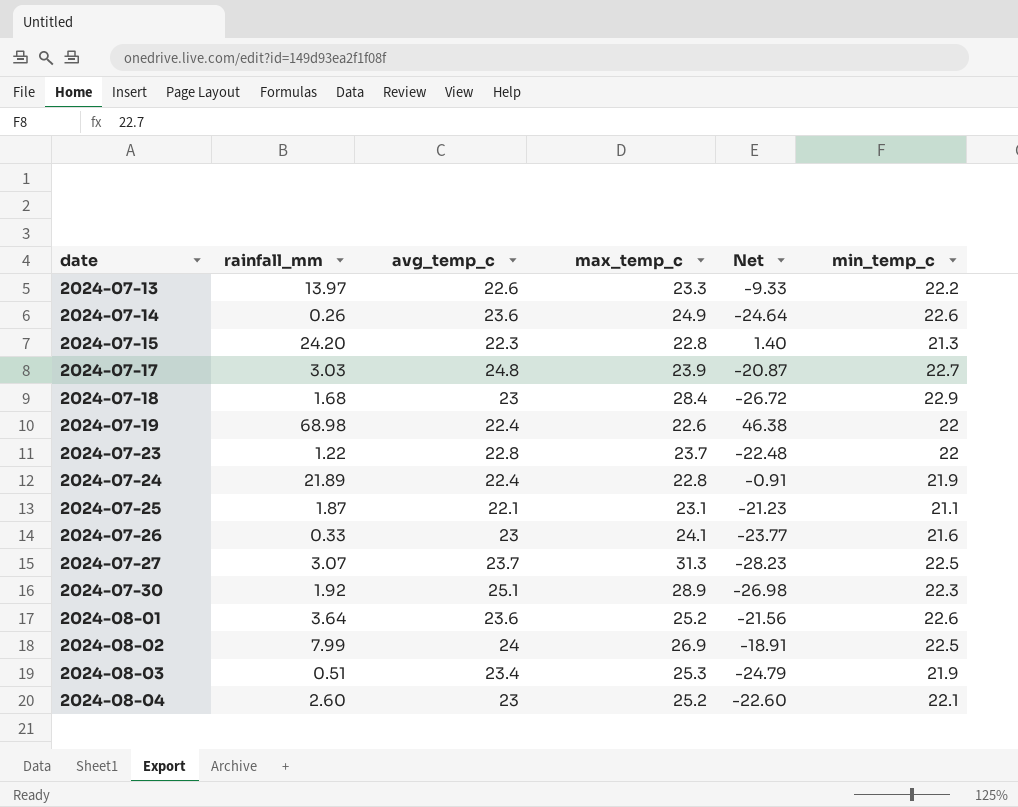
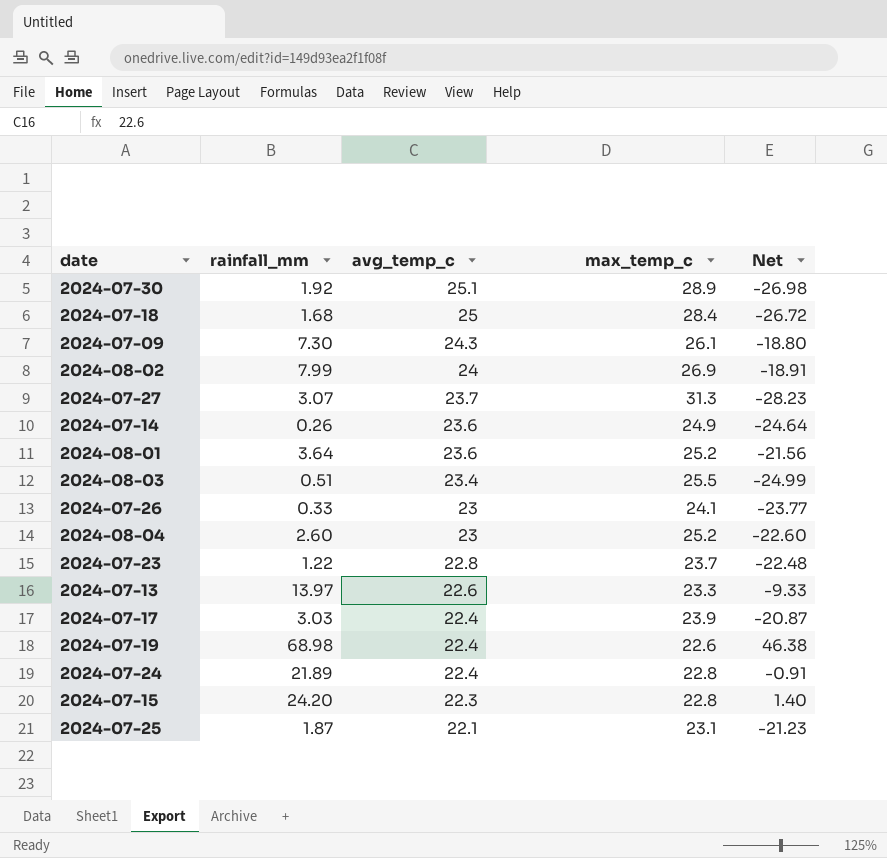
row order: date ascending -> avg_temp_c descending
column min_temp_c | position: 6 -> none
2024-07-18 | avg_temp_c: 23 -> 25
row 2024-07-09: none -> 7.30 | 24.3 | 26.1 | -18.80
2024-08-03 | max_temp_c: 25.3 -> 25.5
2024-08-03 | Net: -24.79 -> -24.99
2024-07-17 | avg_temp_c: 24.8 -> 22.4

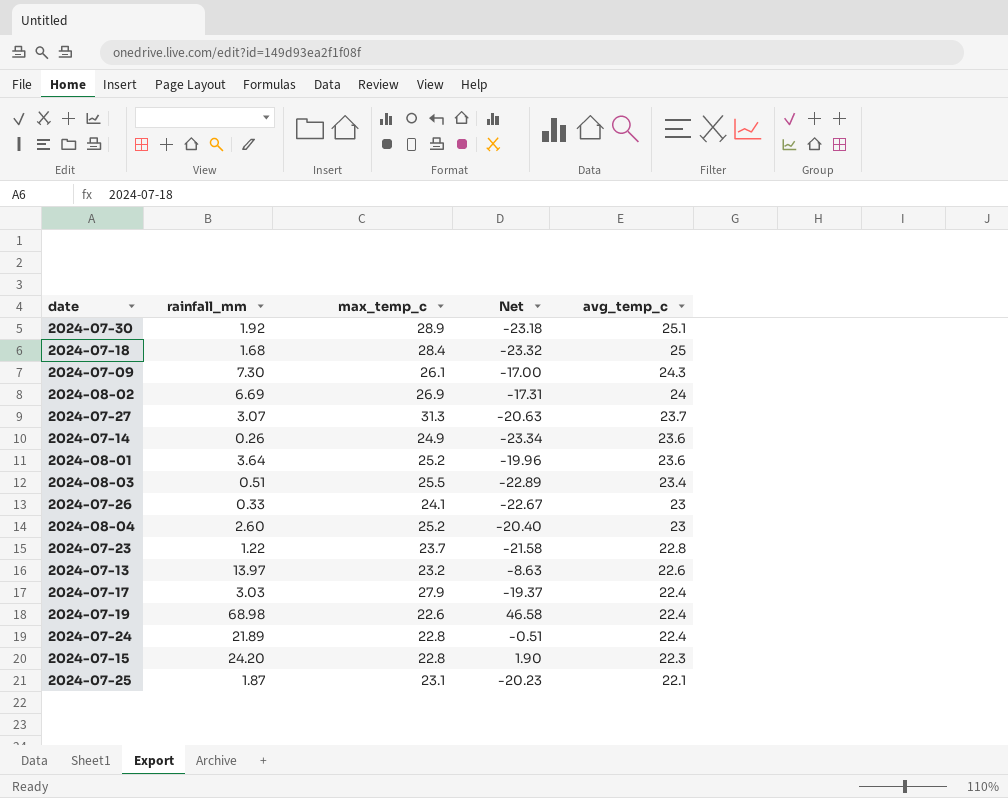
column Net | formula: [rainfall_mm] - [max_temp_c] -> [rainfall_mm] - [avg_temp_c]
column avg_temp_c | position: 3 -> 5
2024-08-02 | rainfall_mm: 7.99 -> 6.69
2024-07-13 | max_temp_c: 23.3 -> 23.2
2024-07-17 | max_temp_c: 23.9 -> 27.9

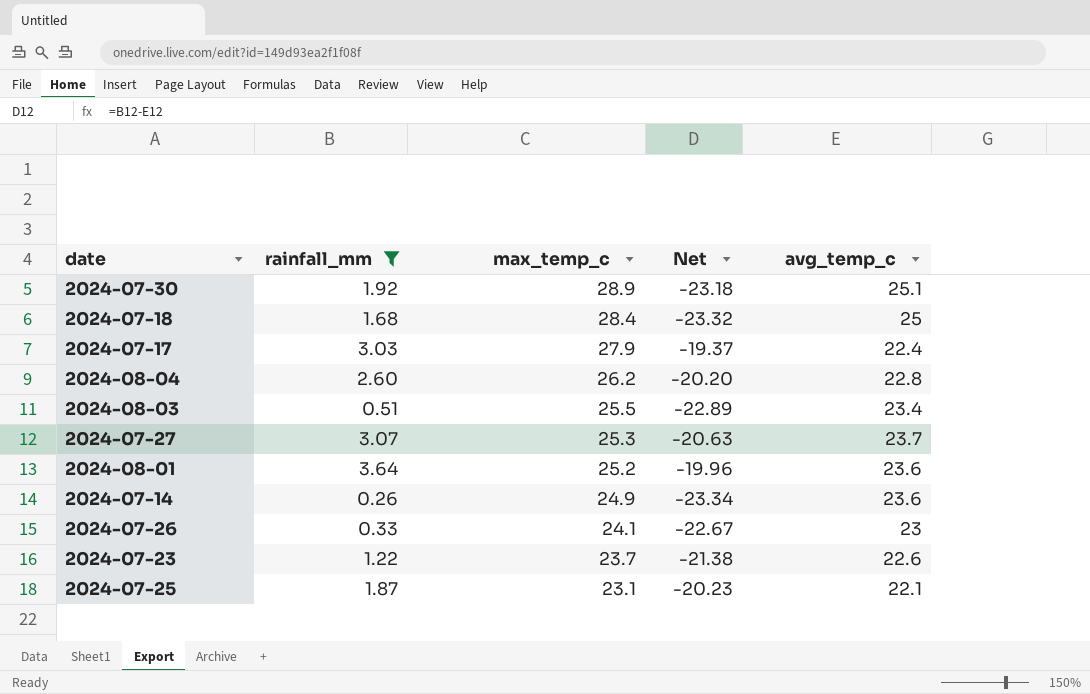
filter: none -> rainfall_mm <= 3.64
row order: avg_temp_c descending -> max_temp_c descending
2024-08-04 | max_temp_c: 25.2 -> 26.2
2024-08-04 | Net: -20.40 -> -20.20
2024-08-04 | avg_temp_c: 23 -> 22.8
2024-07-27 | max_temp_c: 31.3 -> 25.3
2024-07-23 | Net: -21.58 -> -21.38
2024-07-23 | avg_temp_c: 22.8 -> 22.6

